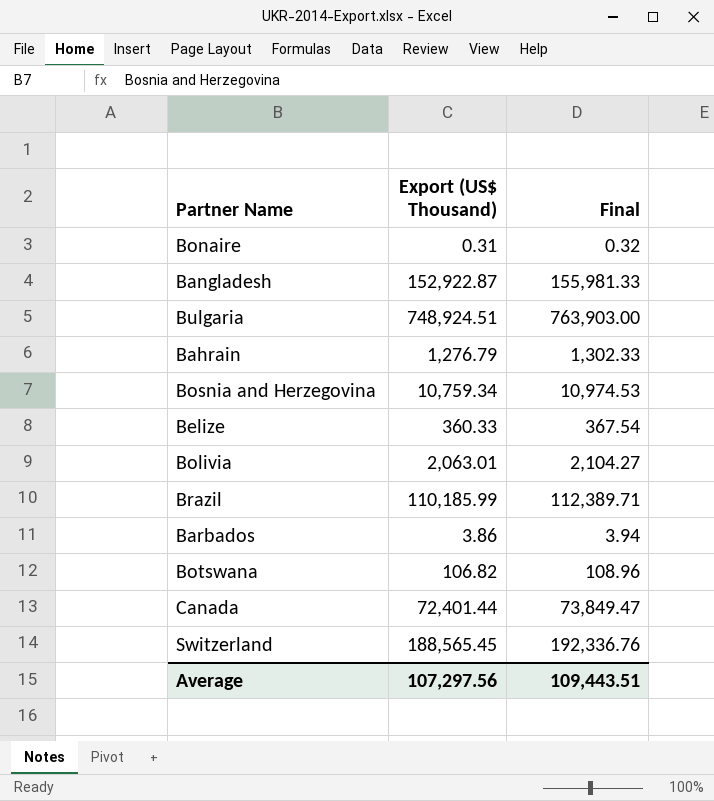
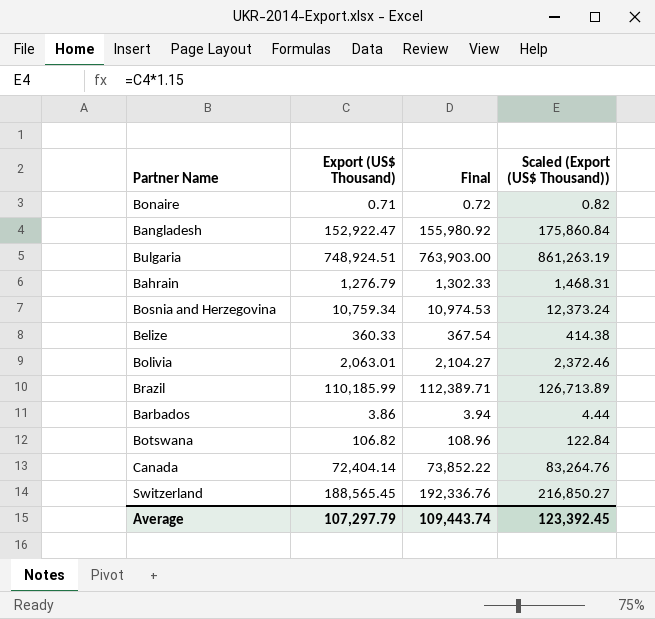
column Scaled (Export (US$ Thousand)) | formula: none -> [Export (US$ Thousand)] * 1.15
Bonaire | Export (US$ Thousand): 0.31 -> 0.71
Bonaire | Final: 0.32 -> 0.72
Bangladesh | Export (US$ Thousand): 152,922.87 -> 152,922.47
Bangladesh | Final: 155,981.33 -> 155,980.92
Canada | Export (US$ Thousand): 72,401.44 -> 72,404.14
Canada | Final: 73,849.47 -> 73,852.22
Average | Export (US$ Thousand): 107,297.56 -> 107,297.79
Average | Final: 109,443.51 -> 109,443.74

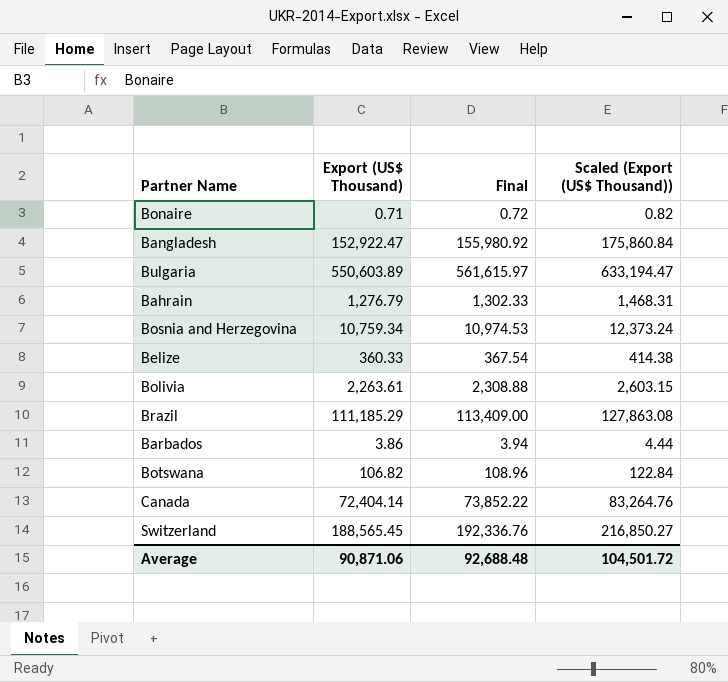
Bulgaria | Export (US$ Thousand): 748,924.51 -> 550,603.89
Bulgaria | Final: 763,903.00 -> 561,615.97
Bulgaria | Scaled (Export (US$ Thousand)): 861,263.19 -> 633,194.47
Bolivia | Export (US$ Thousand): 2,063.01 -> 2,263.61
Bolivia | Final: 2,104.27 -> 2,308.88
Bolivia | Scaled (Export (US$ Thousand)): 2,372.46 -> 2,603.15
Brazil | Export (US$ Thousand): 110,185.99 -> 111,185.29
Brazil | Final: 112,389.71 -> 113,409.00
Brazil | Scaled (Export (US$ Thousand)): 126,713.89 -> 127,863.08
Average | Export (US$ Thousand): 107,297.79 -> 90,871.06
Average | Final: 109,443.74 -> 92,688.48
Average | Scaled (Export (US$ Thousand)): 123,392.45 -> 104,501.72

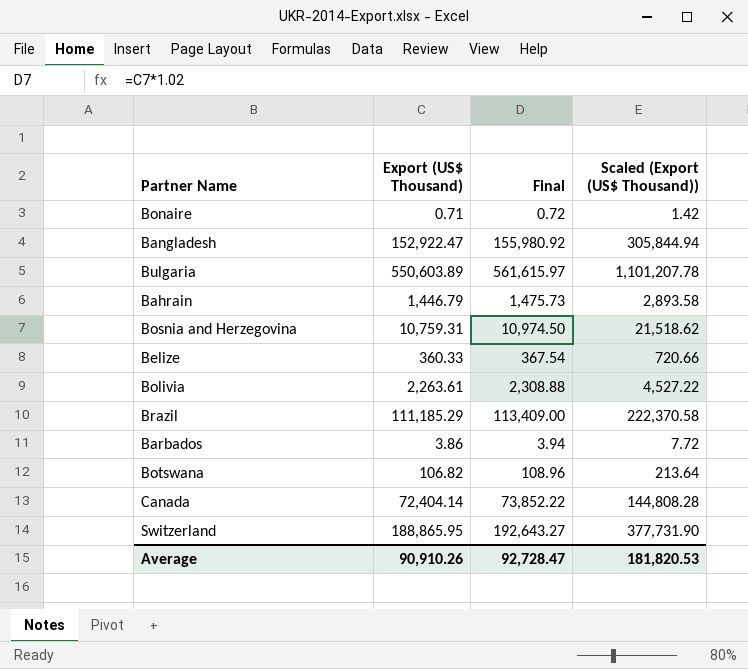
column Scaled (Export (US$ Thousand)) | formula: [Export (US$ Thousand)] * 1.15 -> [Export (US$ Thousand)] * 2
Bahrain | Export (US$ Thousand): 1,276.79 -> 1,446.79
Bahrain | Final: 1,302.33 -> 1,475.73
Bosnia and Herzegovina | Export (US$ Thousand): 10,759.34 -> 10,759.31
Bosnia and Herzegovina | Final: 10,974.53 -> 10,974.50
Switzerland | Export (US$ Thousand): 188,565.45 -> 188,865.95
Switzerland | Final: 192,336.76 -> 192,643.27
Average | Export (US$ Thousand): 90,871.06 -> 90,910.26
Average | Final: 92,688.48 -> 92,728.47
Average | Scaled (Export (US$ Thousand)): 104,501.72 -> 181,820.53

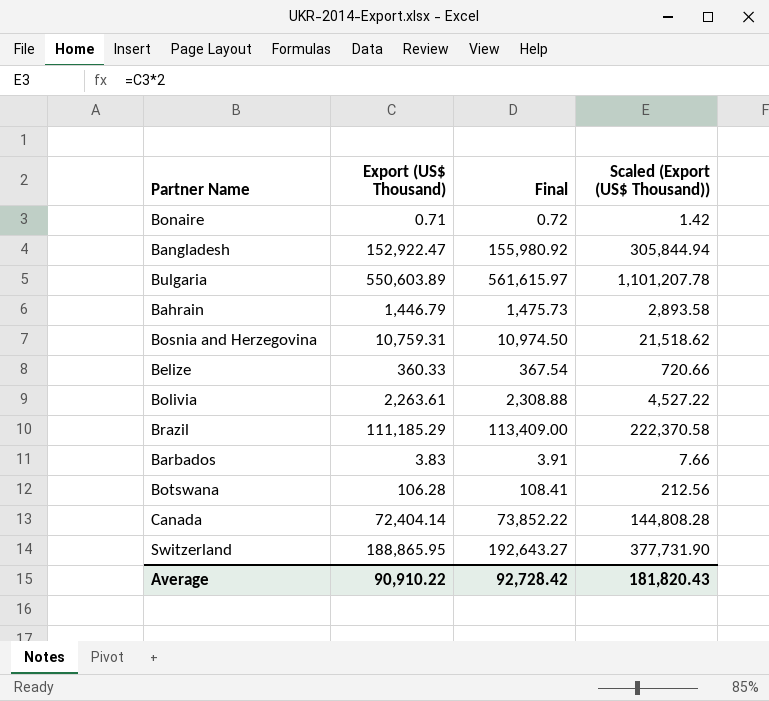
Barbados | Export (US$ Thousand): 3.86 -> 3.83
Barbados | Final: 3.94 -> 3.91
Barbados | Scaled (Export (US$ Thousand)): 7.72 -> 7.66
Botswana | Export (US$ Thousand): 106.82 -> 106.28
Botswana | Final: 108.96 -> 108.41
Botswana | Scaled (Export (US$ Thousand)): 213.64 -> 212.56
Average | Export (US$ Thousand): 90,910.26 -> 90,910.22
Average | Final: 92,728.47 -> 92,728.42
Average | Scaled (Export (US$ Thousand)): 181,820.53 -> 181,820.43

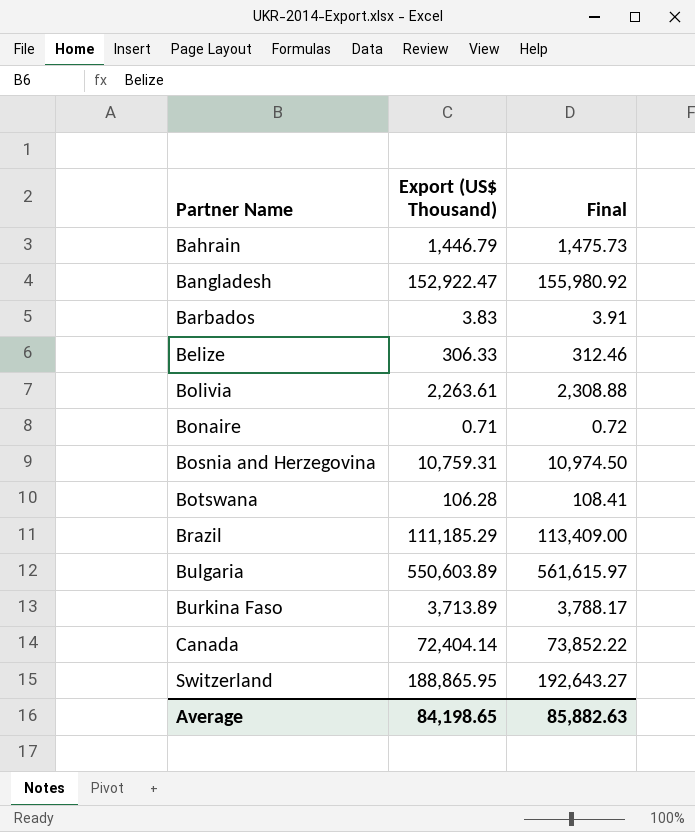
row order: none -> Partner Name ascending
column Scaled (Export (US$ Thousand)) | formula: [Export (US$ Thousand)] * 2 -> none
Belize | Export (US$ Thousand): 360.33 -> 306.33
Belize | Final: 367.54 -> 312.46
row Burkina Faso: none -> 3,713.89 | 3,788.17
Average | Export (US$ Thousand): 90,910.22 -> 84,198.65
Average | Final: 92,728.42 -> 85,882.63

